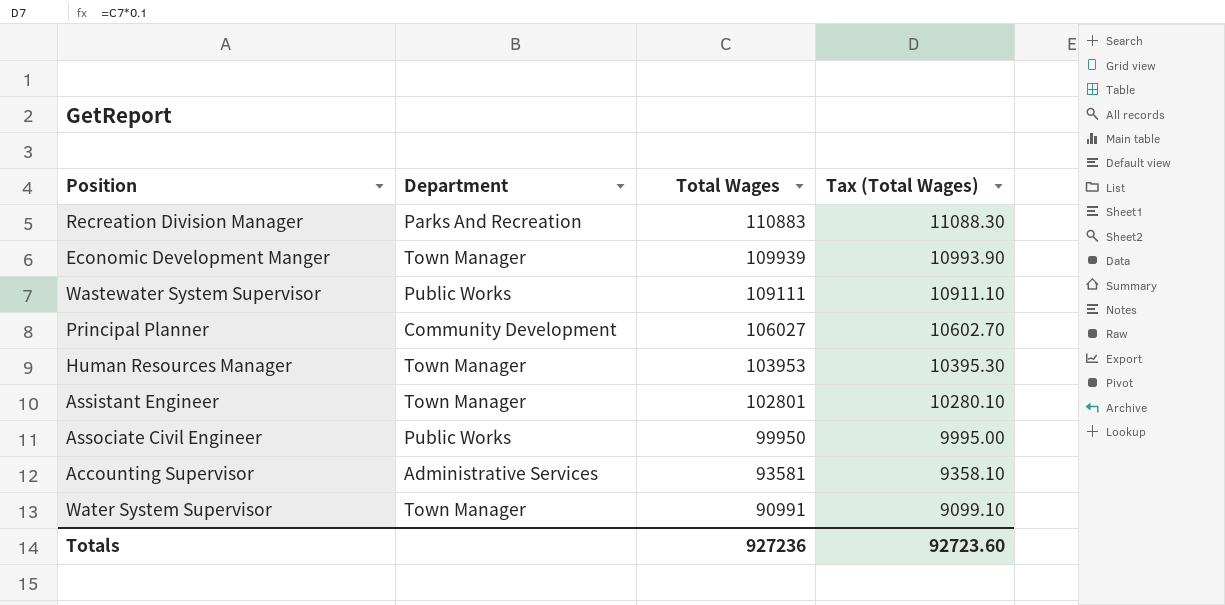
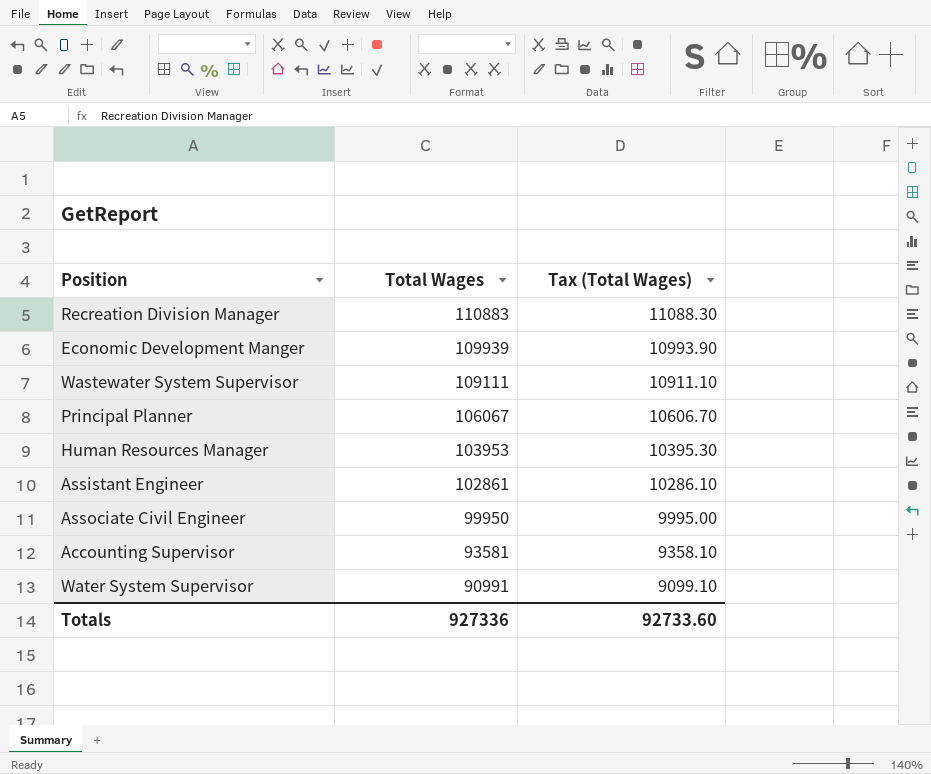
column Department | position: 2 -> none
Principal Planner | Total Wages: 106027 -> 106067
Principal Planner | Tax (Total Wages): 10602.70 -> 10606.70
Assistant Engineer | Total Wages: 102801 -> 102861
Assistant Engineer | Tax (Total Wages): 10280.10 -> 10286.10
Totals | Total Wages: 927236 -> 927336
Totals | Tax (Total Wages): 92723.60 -> 92733.60

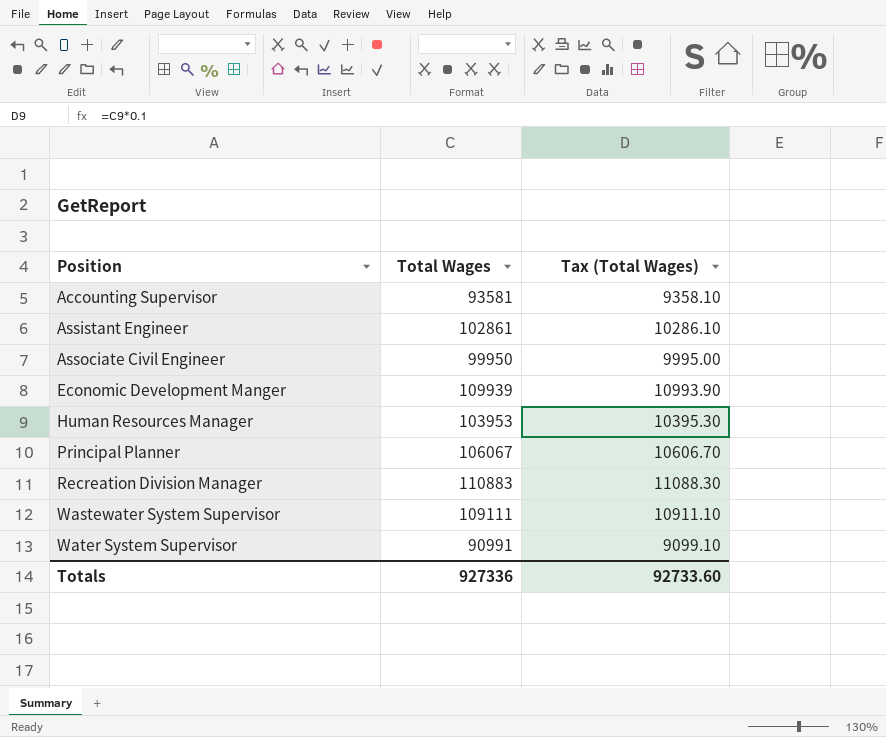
row order: Total Wages descending -> Position ascending

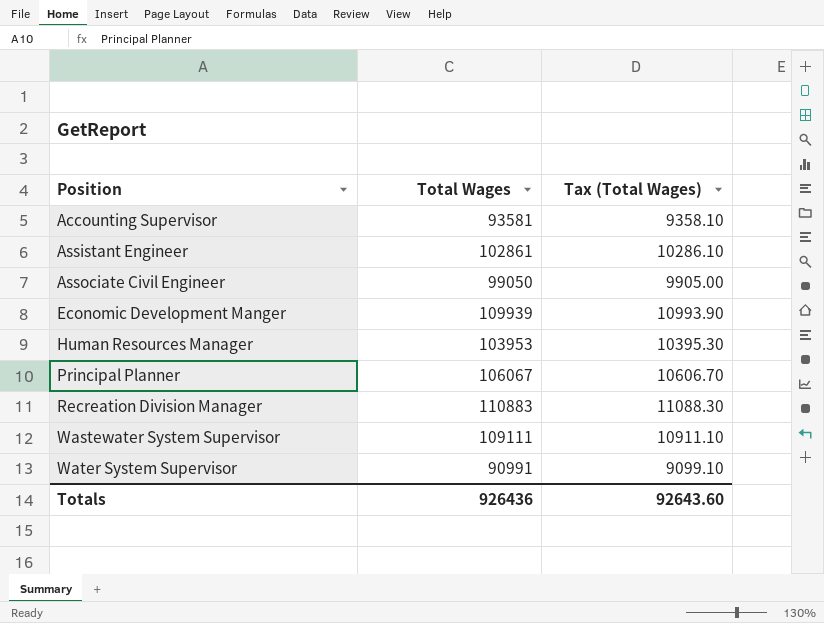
Associate Civil Engineer | Total Wages: 99950 -> 99050
Associate Civil Engineer | Tax (Total Wages): 9995.00 -> 9905.00
Totals | Total Wages: 927336 -> 926436
Totals | Tax (Total Wages): 92733.60 -> 92643.60

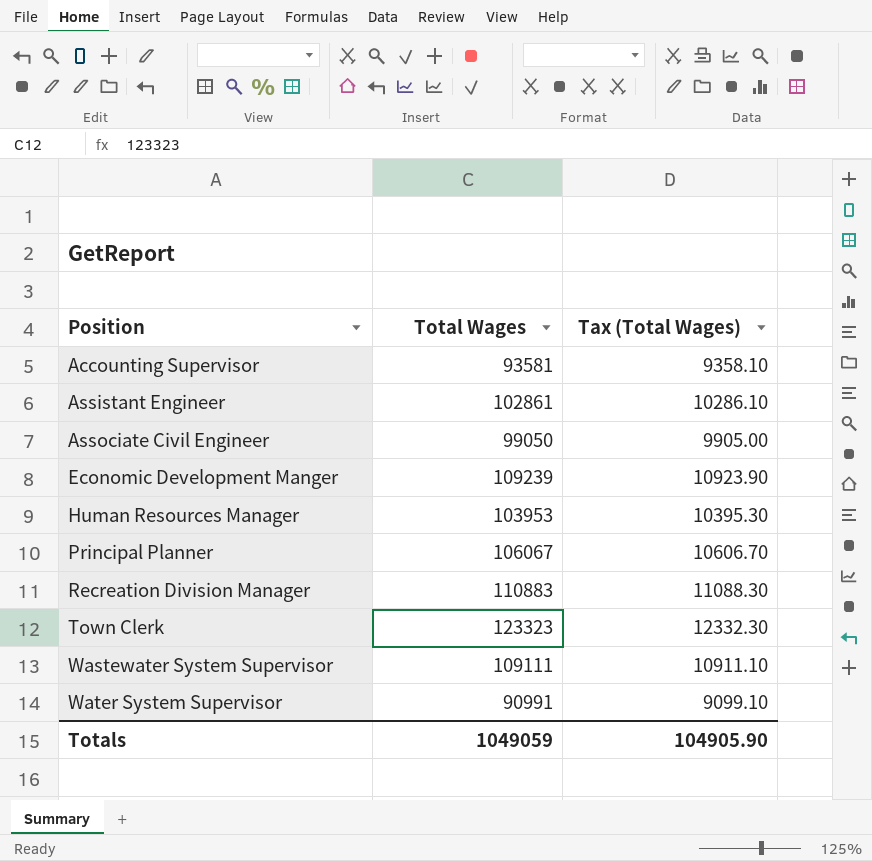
Economic Development Manger | Total Wages: 109939 -> 109239
Economic Development Manger | Tax (Total Wages): 10993.90 -> 10923.90
row Town Clerk: none -> 123323 | 12332.30
Totals | Total Wages: 926436 -> 1049059
Totals | Tax (Total Wages): 92643.60 -> 104905.90

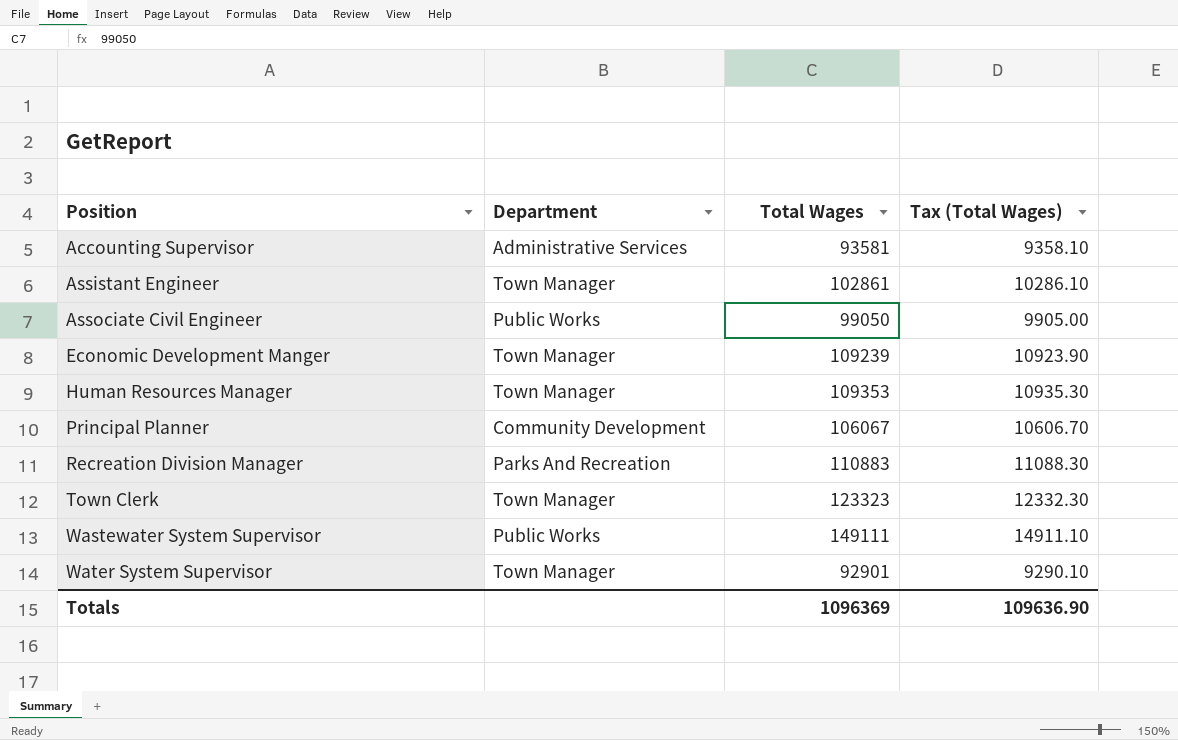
column Department | position: none -> 2
Human Resources Manager | Total Wages: 103953 -> 109353
Human Resources Manager | Tax (Total Wages): 10395.30 -> 10935.30
Wastewater System Supervisor | Total Wages: 109111 -> 149111
Wastewater System Supervisor | Tax (Total Wages): 10911.10 -> 14911.10
Water System Supervisor | Total Wages: 90991 -> 92901
Water System Supervisor | Tax (Total Wages): 9099.10 -> 9290.10
Totals | Total Wages: 1049059 -> 1096369
Totals | Tax (Total Wages): 104905.90 -> 109636.90

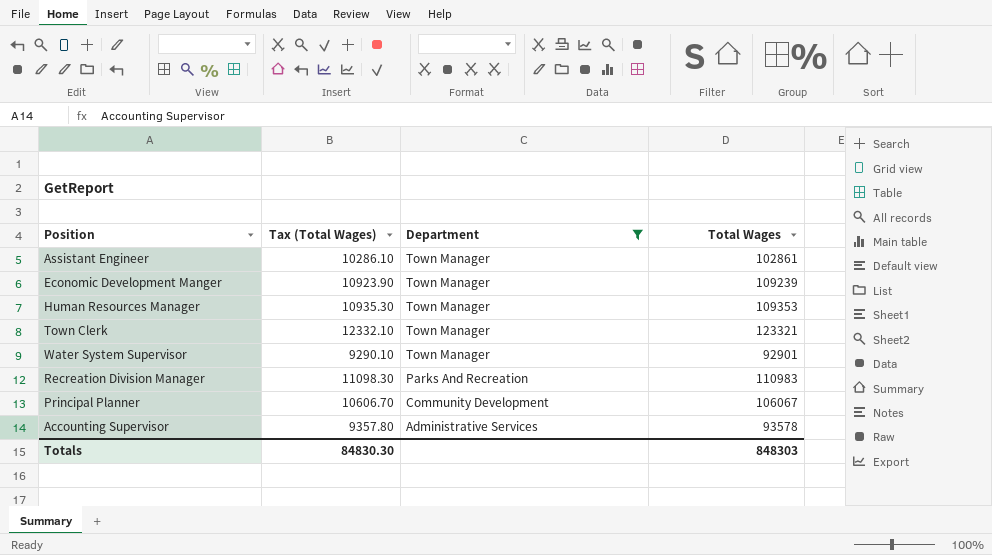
filter: none -> Department != Public Works
row order: Position ascending -> Department descending
column Tax (Total Wages) | position: 4 -> 2
Town Clerk | Tax (Total Wages): 12332.30 -> 12332.10
Town Clerk | Total Wages: 123323 -> 123321
Recreation Division Manager | Tax (Total Wages): 11088.30 -> 11098.30
Recreation Division Manager | Total Wages: 110883 -> 110983
Accounting Supervisor | Tax (Total Wages): 9358.10 -> 9357.80
Accounting Supervisor | Total Wages: 93581 -> 93578
Totals | Tax (Total Wages): 109636.90 -> 84830.30
Totals | Total Wages: 1096369 -> 848303

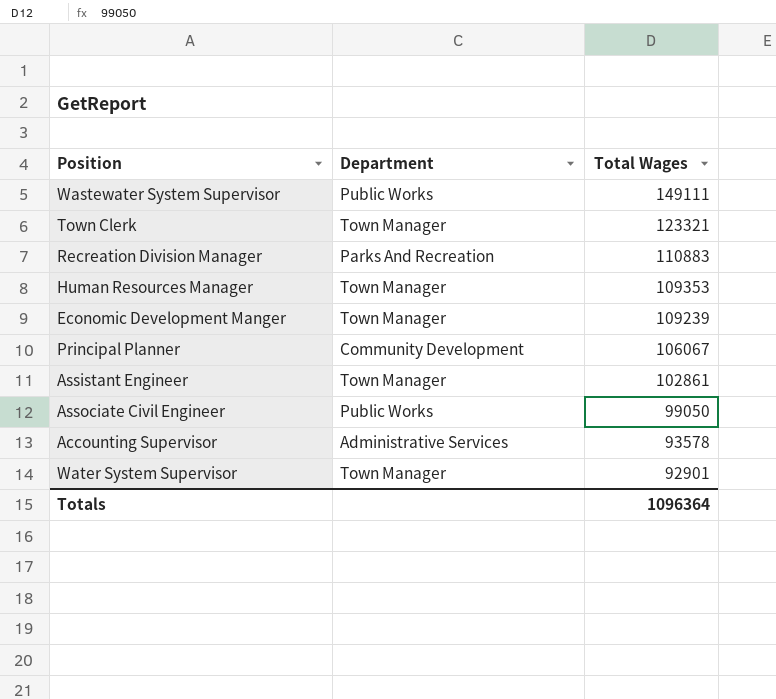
filter: Department != Public Works -> none
row order: Department descending -> Total Wages descending
column Tax (Total Wages) | formula: [Total Wages] * 0.1 -> none
Recreation Division Manager | Total Wages: 110983 -> 110883
Totals | Total Wages: 848303 -> 1096364

